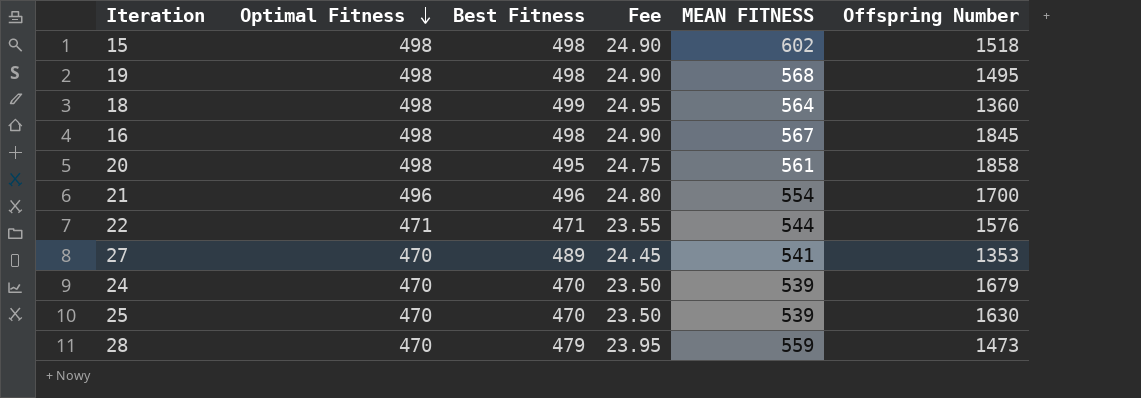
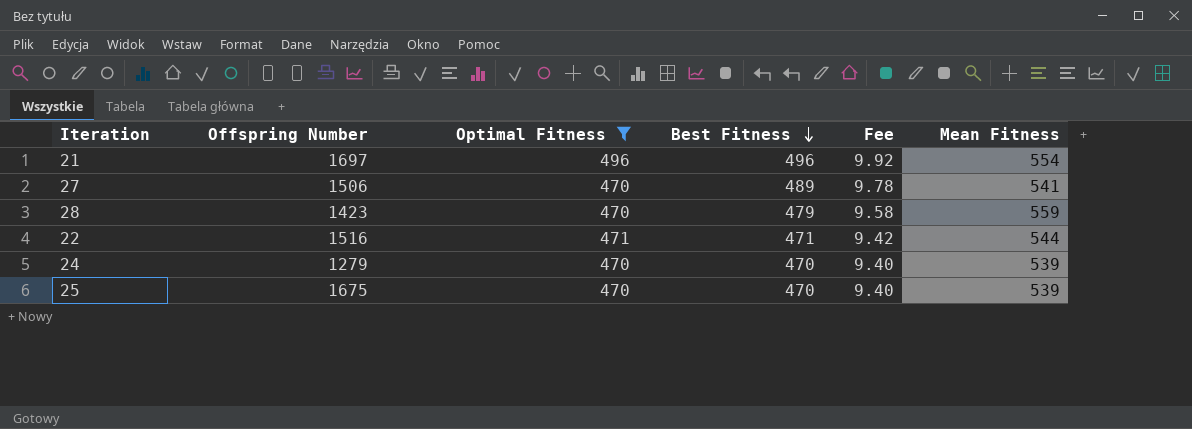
filter: none -> Optimal Fitness != 498
row order: Optimal Fitness descending -> Best Fitness descending
column Offspring Number | position: 6 -> 2
column Fee | formula: [Best Fitness] * 0.05 -> [Best Fitness] * 0.02
column name: MEAN FITNESS -> Mean Fitness
21 | Offspring Number: 1700 -> 1697
27 | Offspring Number: 1353 -> 1506
28 | Offspring Number: 1473 -> 1423
22 | Offspring Number: 1576 -> 1516
24 | Offspring Number: 1679 -> 1279
25 | Offspring Number: 1630 -> 1675

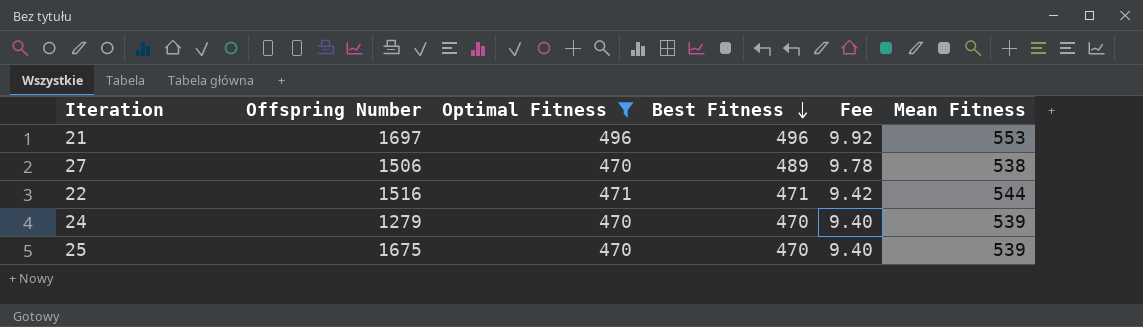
row 28: 1423 | 470 | 479 | 9.58 | 559 -> none
21 | Mean Fitness: 554 -> 553
27 | Mean Fitness: 541 -> 538

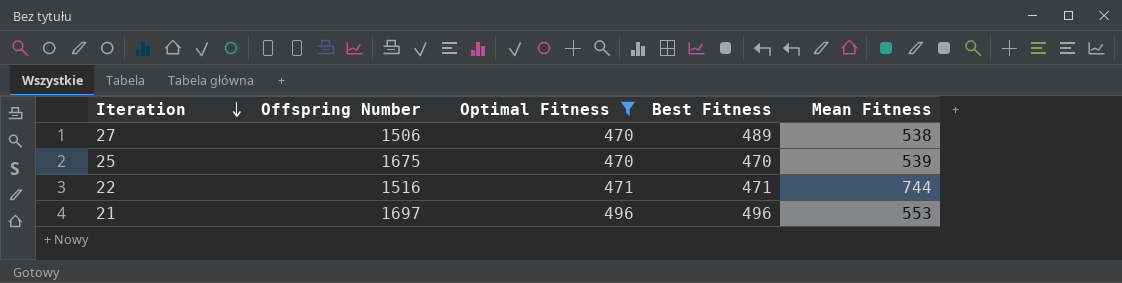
row order: Best Fitness descending -> Iteration descending
column Fee | formula: [Best Fitness] * 0.02 -> none
row 24: 1279 | 470 | 470 | 9.40 | 539 -> none
22 | Mean Fitness: 544 -> 744

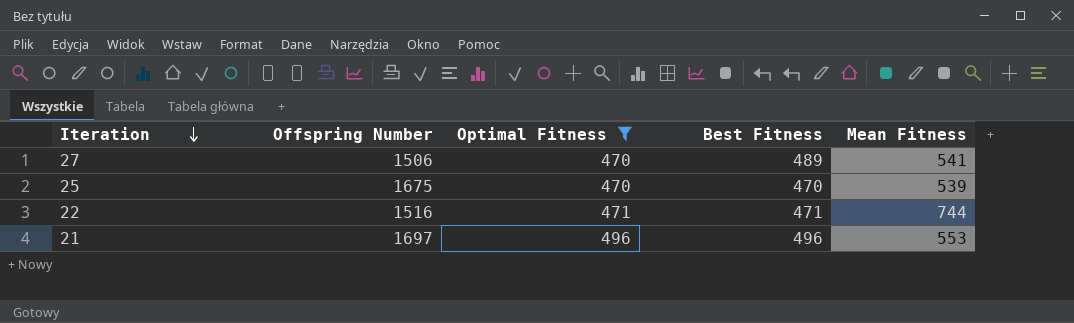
27 | Mean Fitness: 538 -> 541

